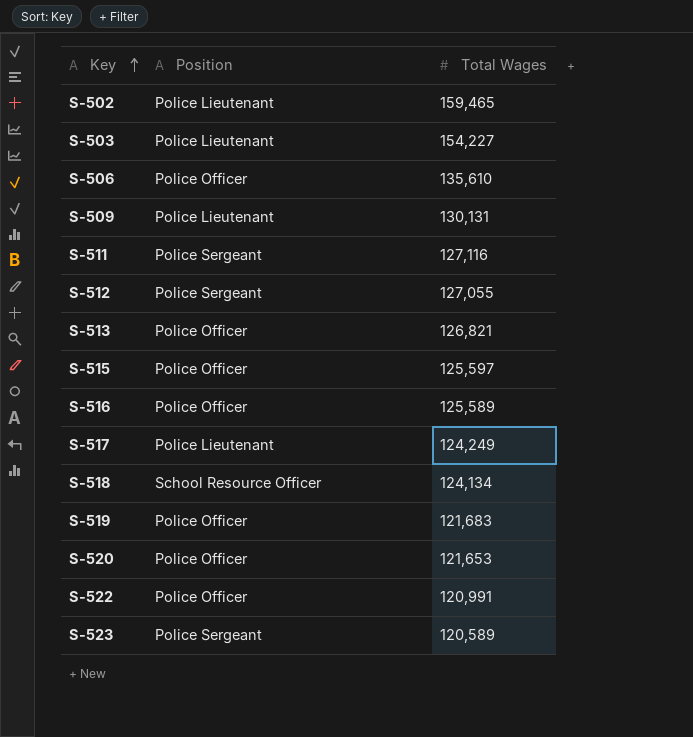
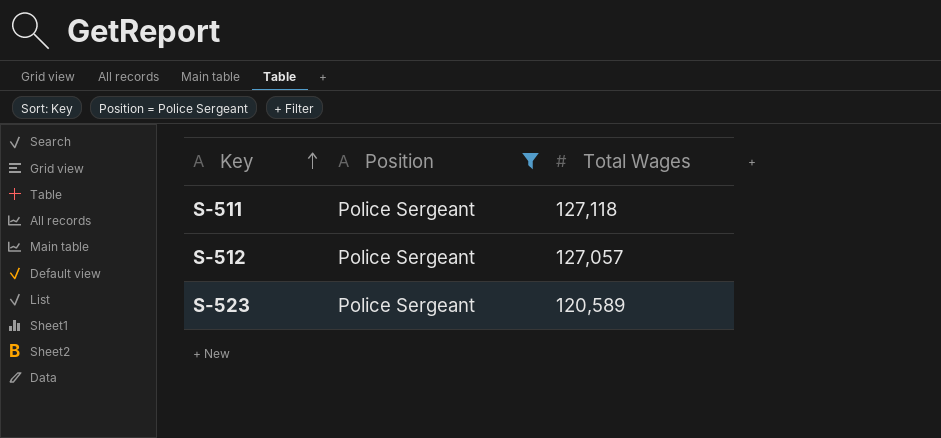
filter: none -> Position = Police Sergeant
S-511 | Total Wages: 127,116 -> 127,118
S-512 | Total Wages: 127,055 -> 127,057

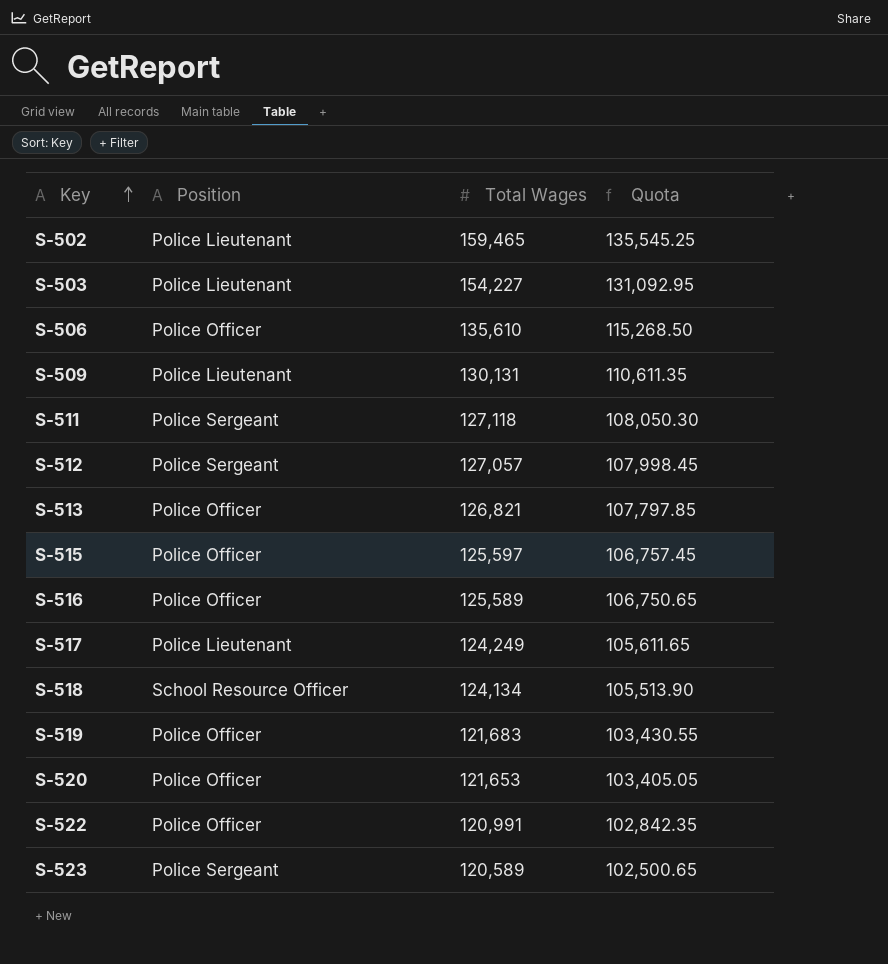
filter: Position = Police Sergeant -> none
column Quota | formula: none -> [Total Wages] * 0.85

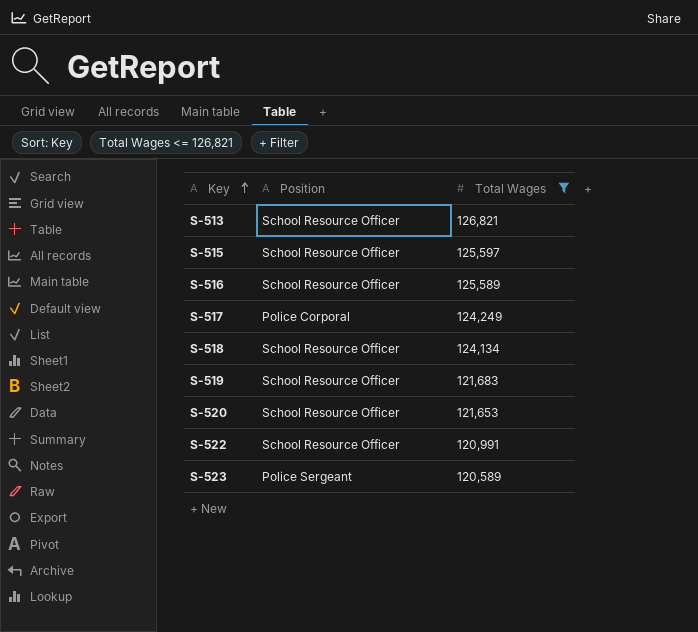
filter: none -> Total Wages <= 126,821
column Quota | formula: [Total Wages] * 0.85 -> none
S-513 | Position: Police Officer -> School Resource Officer
S-515 | Position: Police Officer -> School Resource Officer
S-516 | Position: Police Officer -> School Resource Officer
S-517 | Position: Police Lieutenant -> Police Corporal
S-519 | Position: Police Officer -> School Resource Officer
S-520 | Position: Police Officer -> School Resource Officer
S-522 | Position: Police Officer -> School Resource Officer

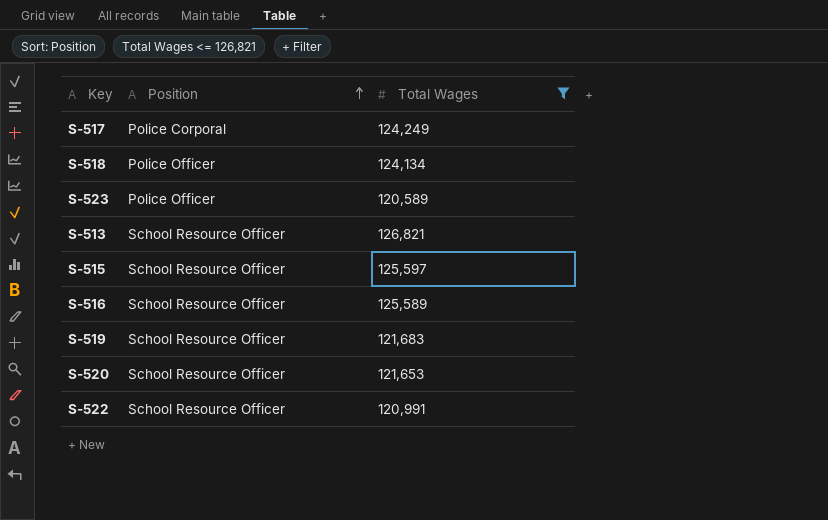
row order: Key ascending -> Position ascending
S-518 | Position: School Resource Officer -> Police Officer
S-523 | Position: Police Sergeant -> Police Officer

